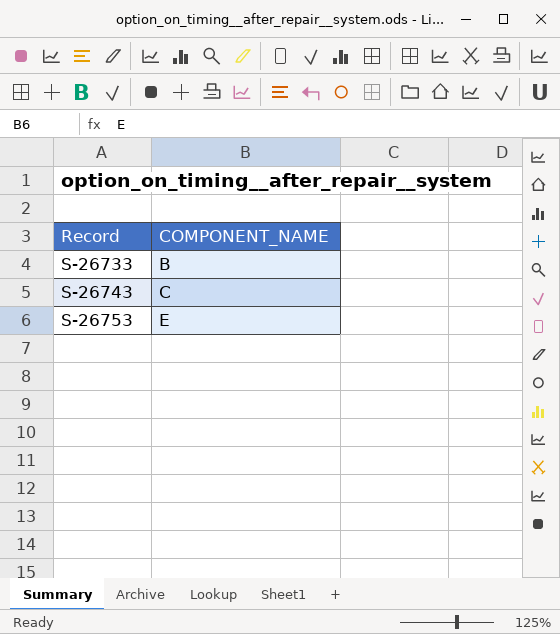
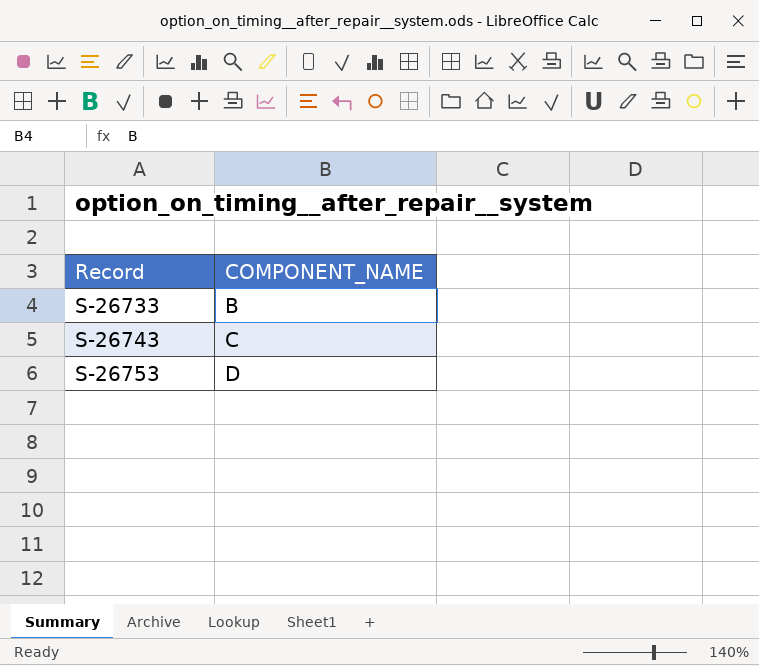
S-26753 | COMPONENT_NAME: E -> D

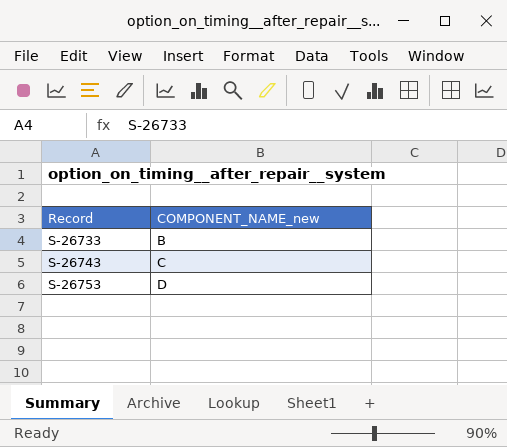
column name: COMPONENT_NAME -> COMPONENT_NAME_new

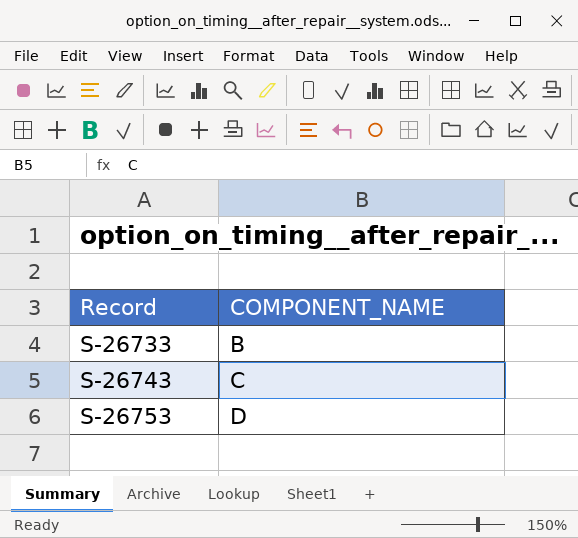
column name: COMPONENT_NAME_new -> COMPONENT_NAME

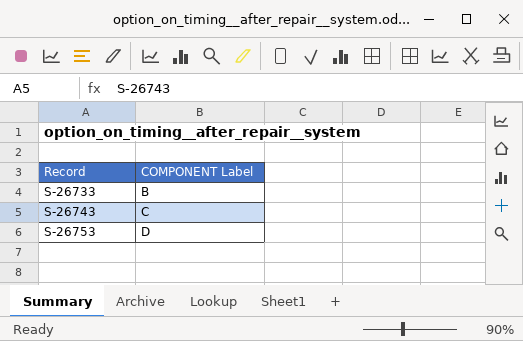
column name: COMPONENT_NAME -> COMPONENT Label

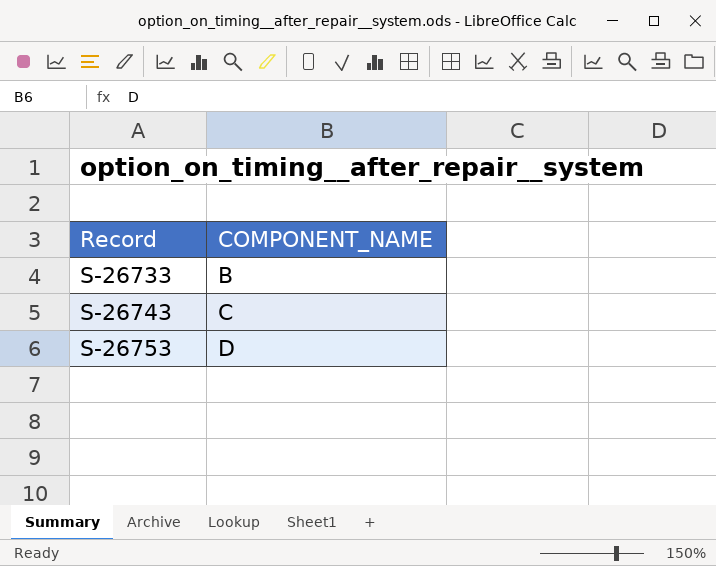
column name: COMPONENT Label -> COMPONENT_NAME

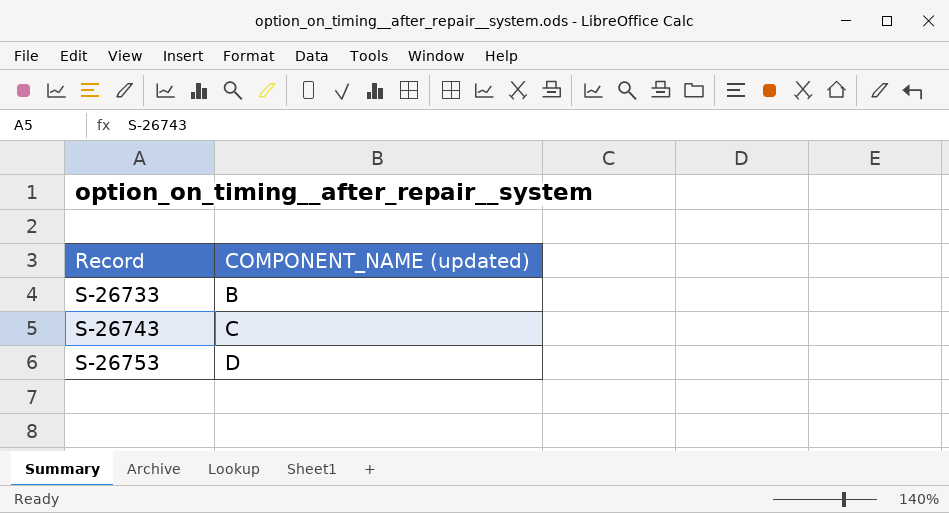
column name: COMPONENT_NAME -> COMPONENT_NAME (updated)

